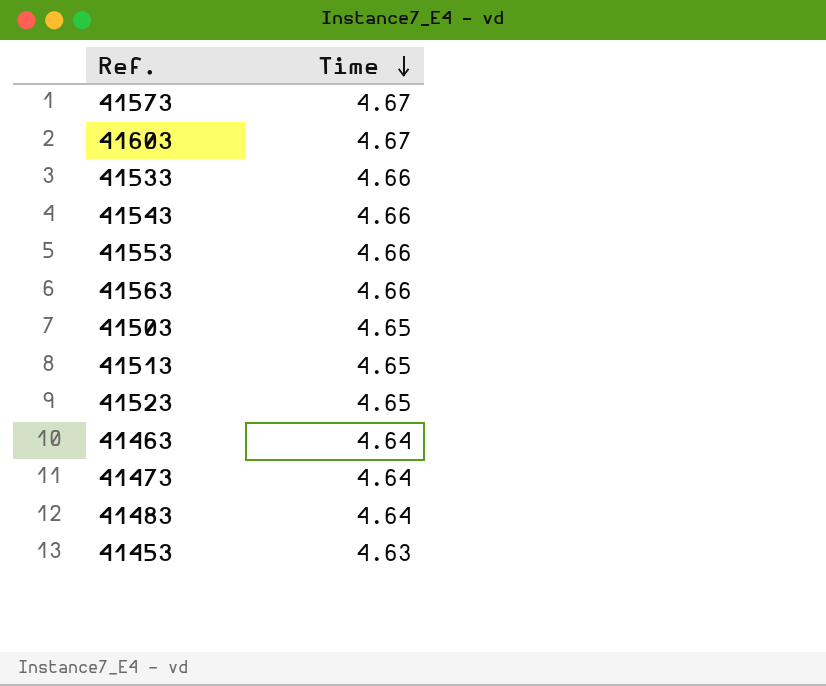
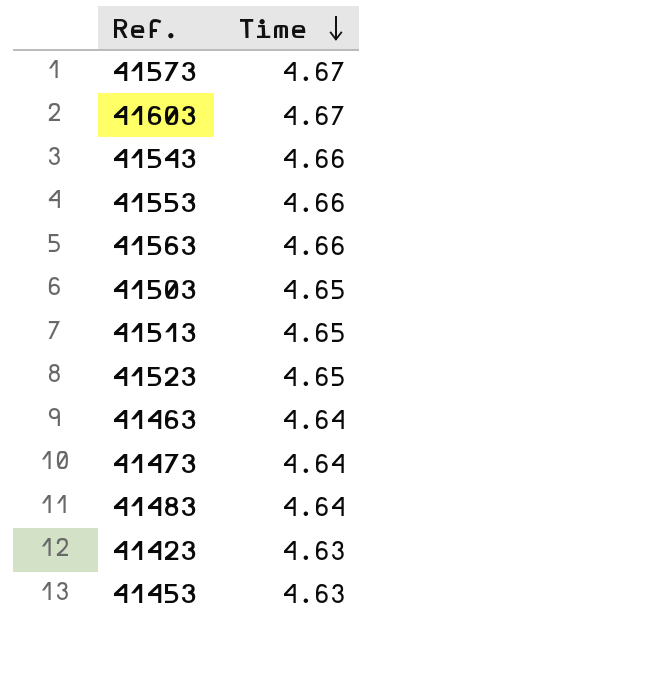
row 41533: 4.66 -> none
row 41423: none -> 4.63

